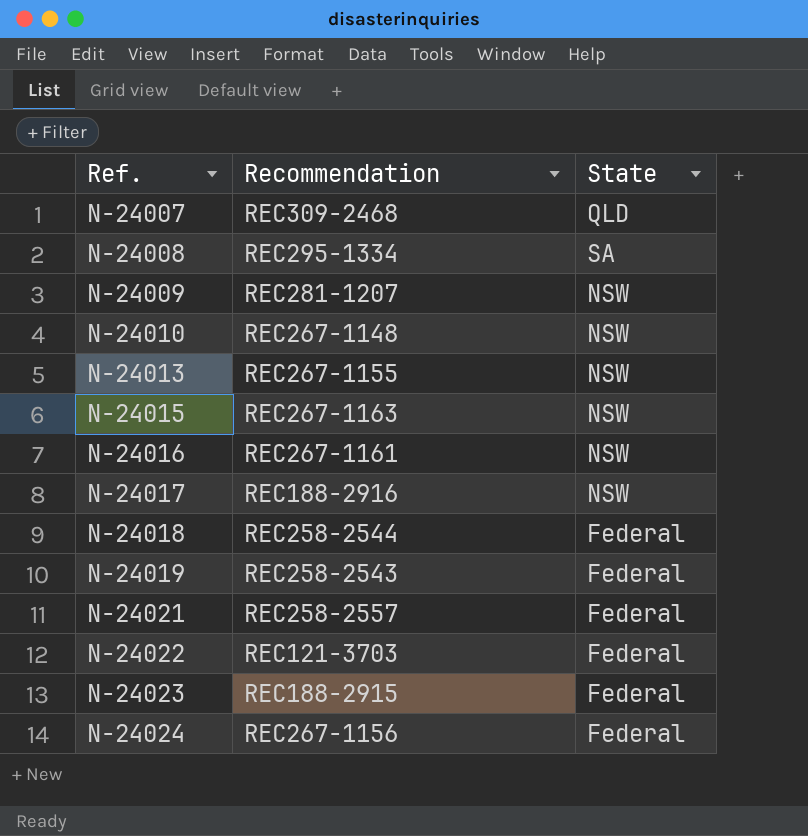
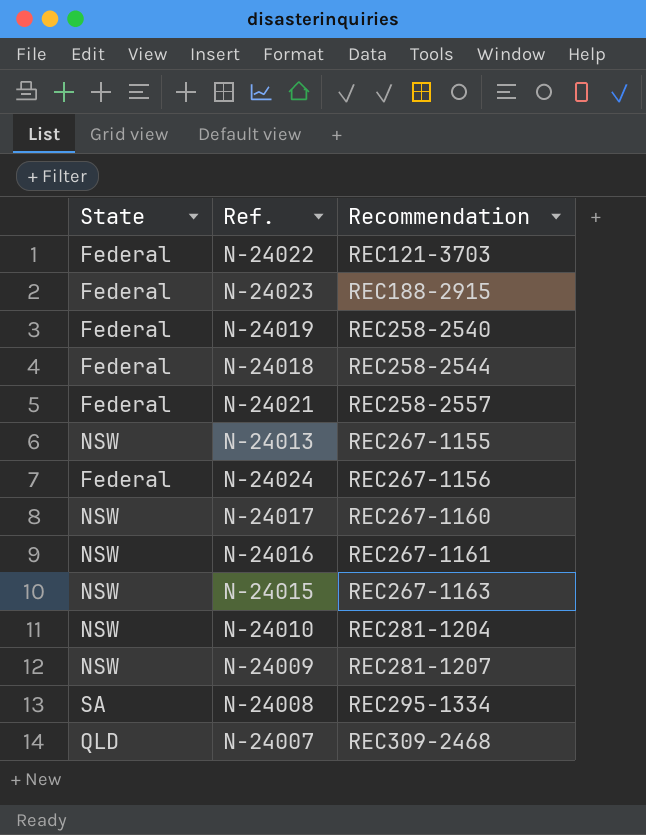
row order: Ref. ascending -> Recommendation ascending
column State | position: 3 -> 1
N-24019 | Recommendation: REC258-2543 -> REC258-2540
N-24017 | Recommendation: REC188-2916 -> REC267-1160
N-24010 | Recommendation: REC267-1148 -> REC281-1204

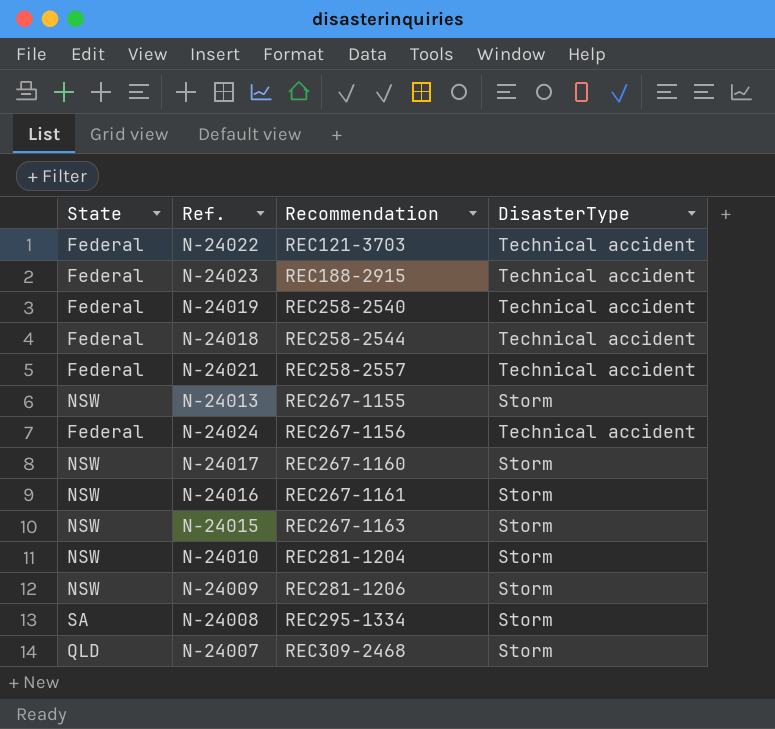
column DisasterType | position: none -> 4
N-24009 | Recommendation: REC281-1207 -> REC281-1206

